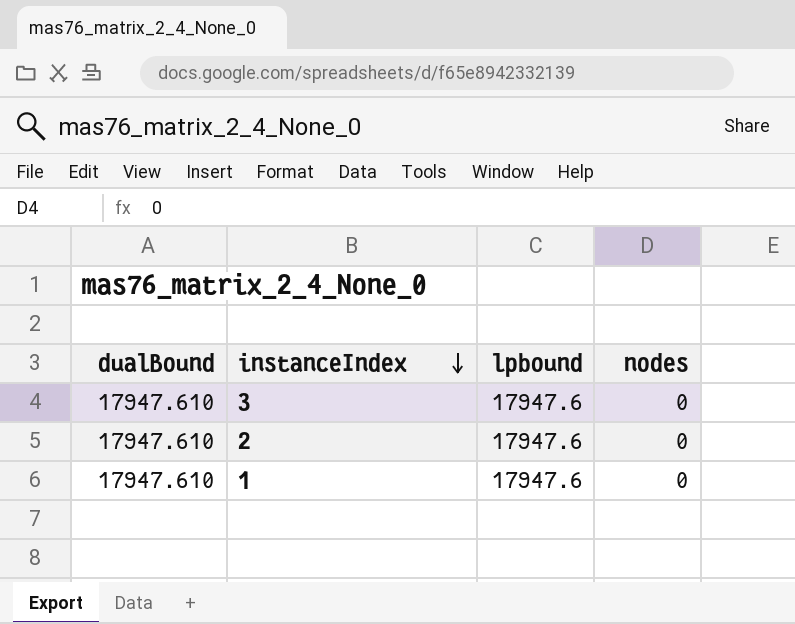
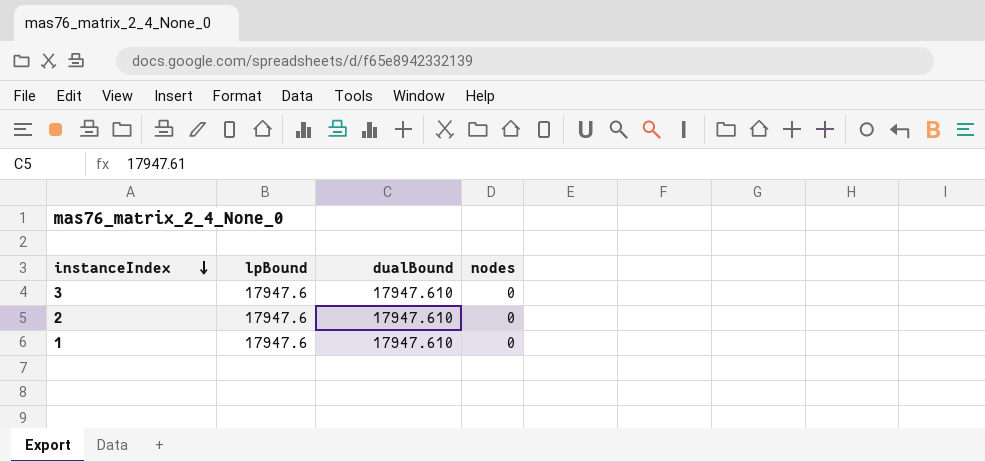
column name: lpbound -> lpBound
column dualBound | position: 1 -> 3

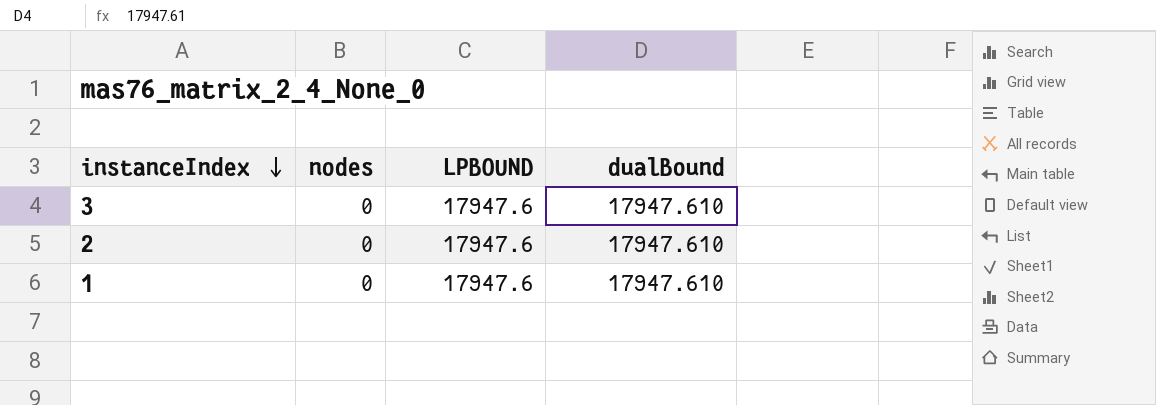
column nodes | position: 4 -> 2
column name: lpBound -> LPBOUND

